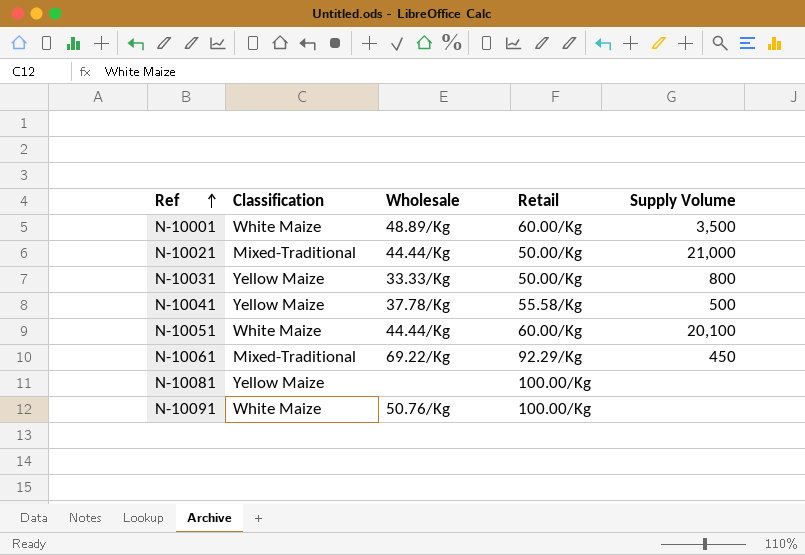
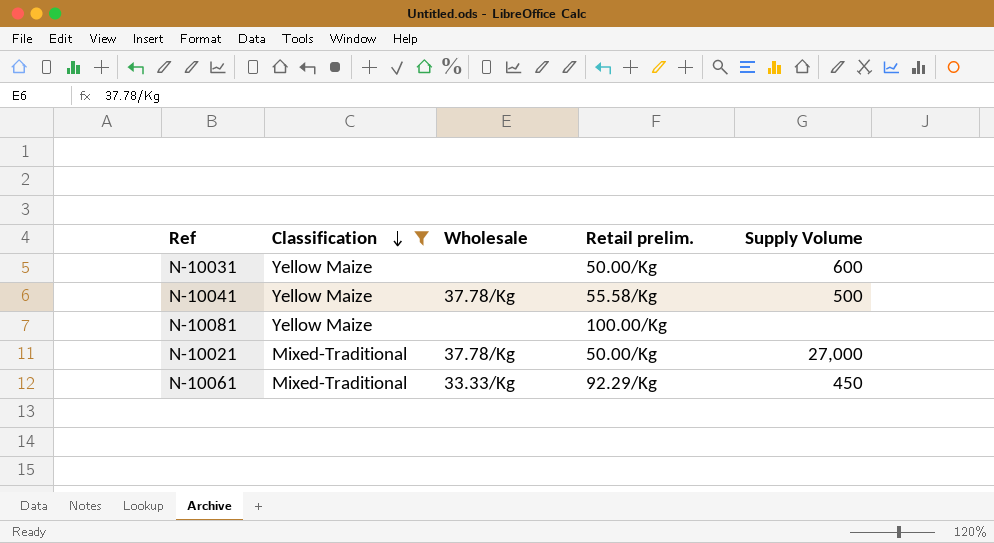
filter: none -> Classification != White Maize
row order: Ref ascending -> Classification descending
column name: Retail -> Retail prelim.
N-10031 | Wholesale: 33.33/Kg -> none
N-10031 | Supply Volume: 800 -> 600
N-10021 | Wholesale: 44.44/Kg -> 37.78/Kg
N-10021 | Supply Volume: 21,000 -> 27,000
N-10061 | Wholesale: 69.22/Kg -> 33.33/Kg

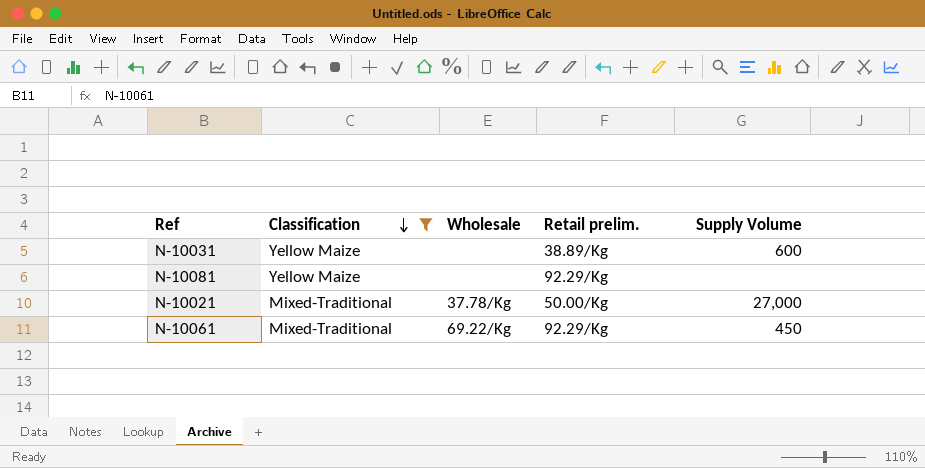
row N-10041: Yellow Maize | 37.78/Kg | 55.58/Kg | 500 -> none
N-10031 | Retail prelim.: 50.00/Kg -> 38.89/Kg
N-10081 | Retail prelim.: 100.00/Kg -> 92.29/Kg
N-10061 | Wholesale: 33.33/Kg -> 69.22/Kg

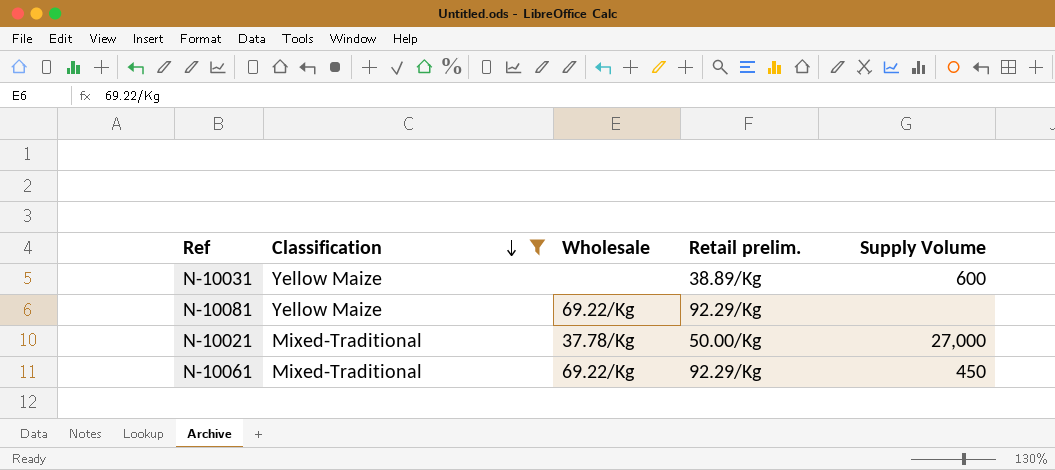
N-10081 | Wholesale: none -> 69.22/Kg

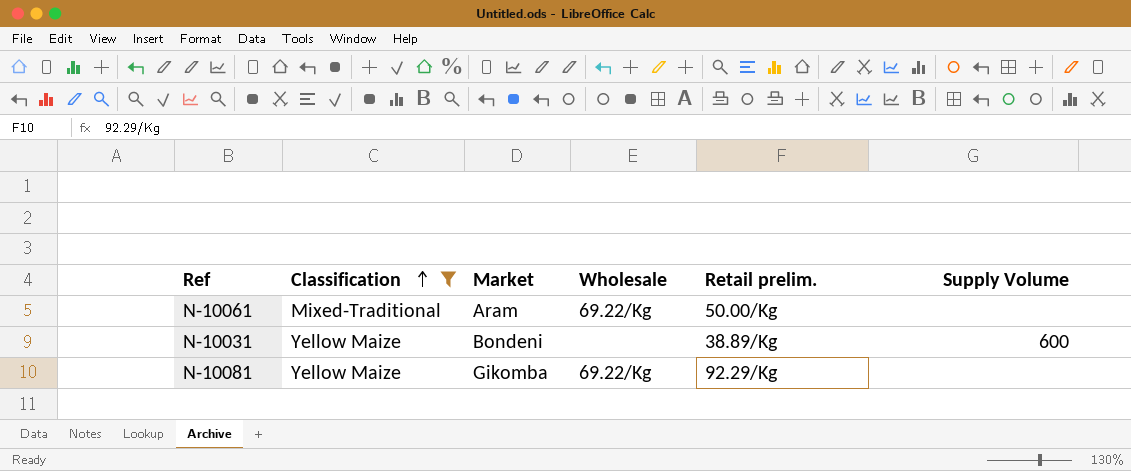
row order: Classification descending -> Classification ascending
column Market | position: none -> 3
row N-10021: Mixed-Traditional | 37.78/Kg | 50.00/Kg | 27,000 -> none
N-10061 | Retail prelim.: 92.29/Kg -> 50.00/Kg
N-10061 | Supply Volume: 450 -> none

